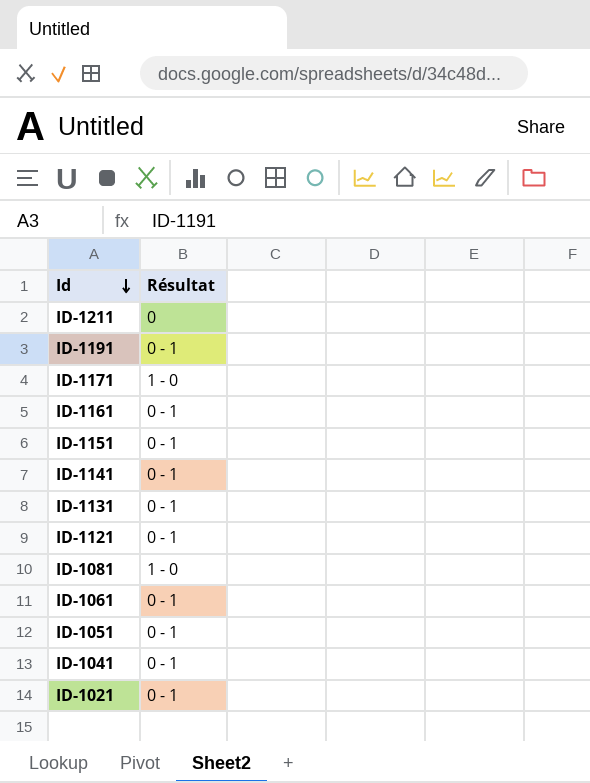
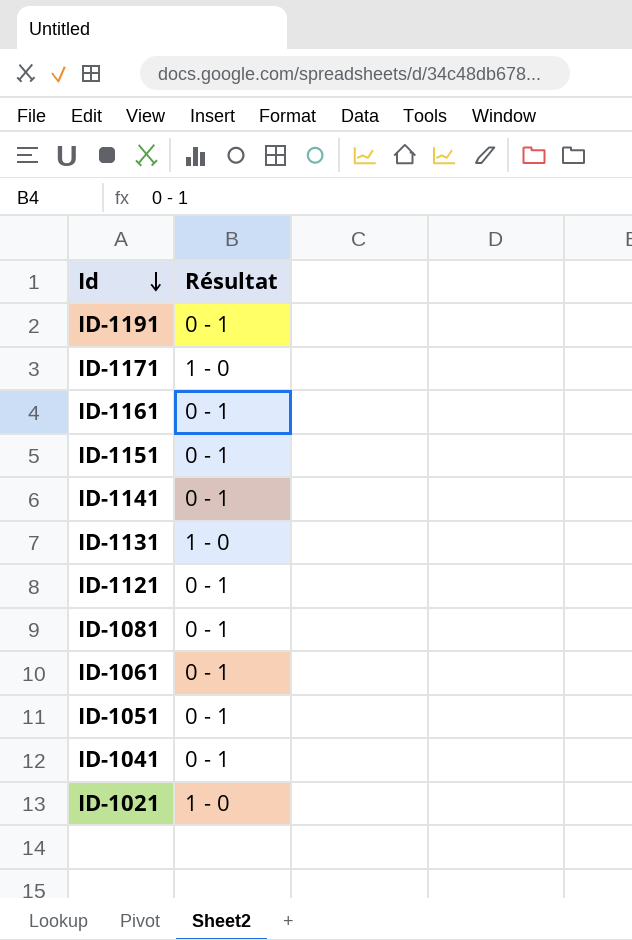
row ID-1211: 0 -> none
ID-1131 | Résultat: 0 - 1 -> 1 - 0
ID-1081 | Résultat: 1 - 0 -> 0 - 1
ID-1021 | Résultat: 0 - 1 -> 1 - 0

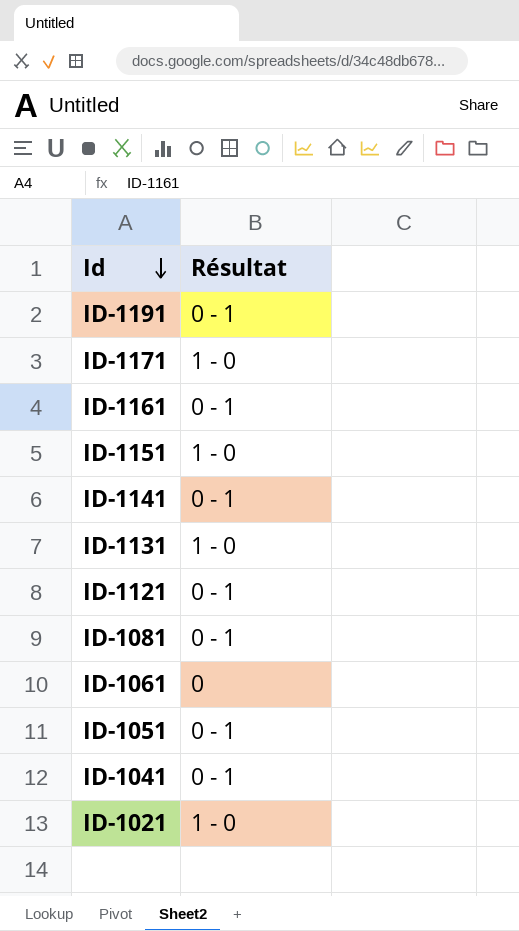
ID-1151 | Résultat: 0 - 1 -> 1 - 0
ID-1061 | Résultat: 0 - 1 -> 0

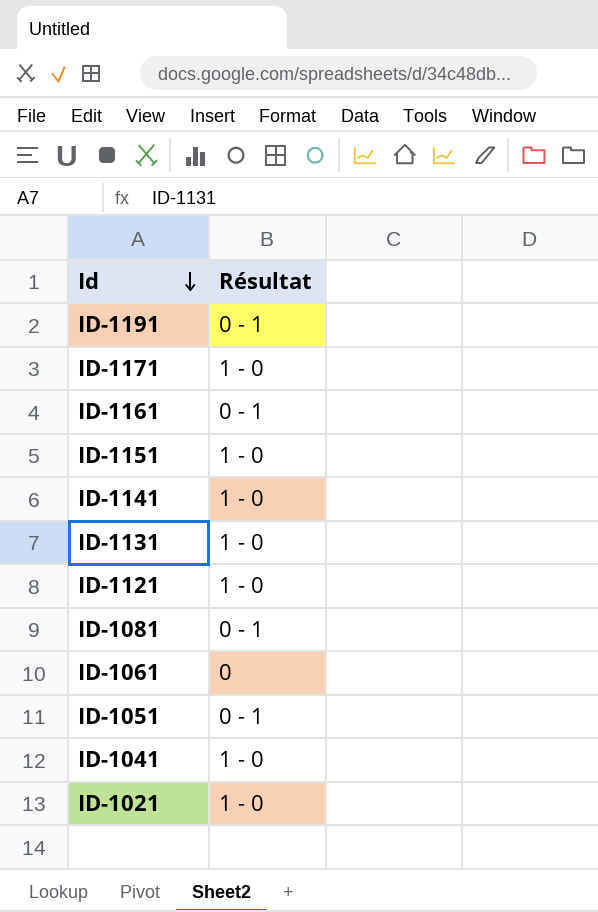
ID-1141 | Résultat: 0 - 1 -> 1 - 0
ID-1121 | Résultat: 0 - 1 -> 1 - 0
ID-1041 | Résultat: 0 - 1 -> 1 - 0

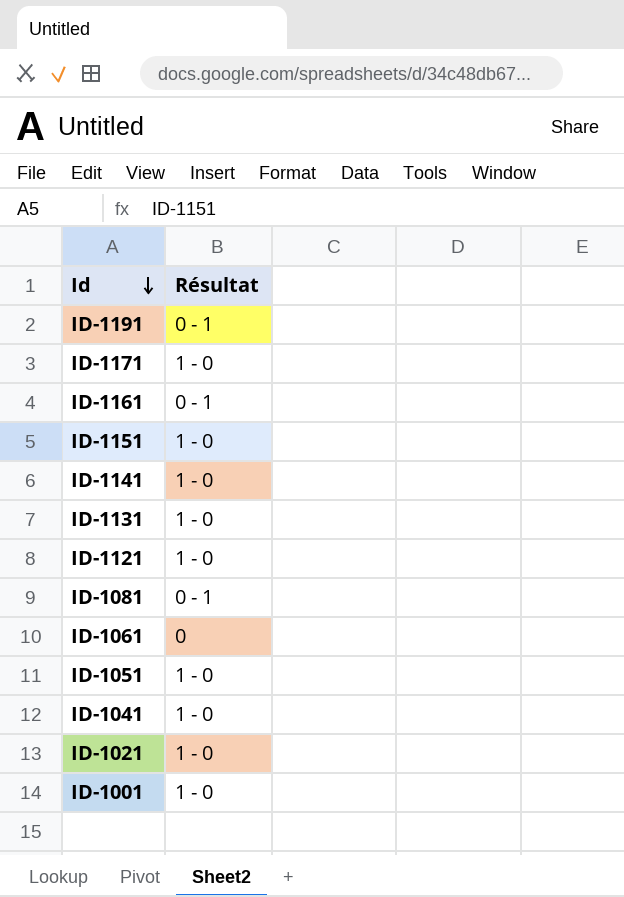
ID-1051 | Résultat: 0 - 1 -> 1 - 0
row ID-1001: none -> 1 - 0

